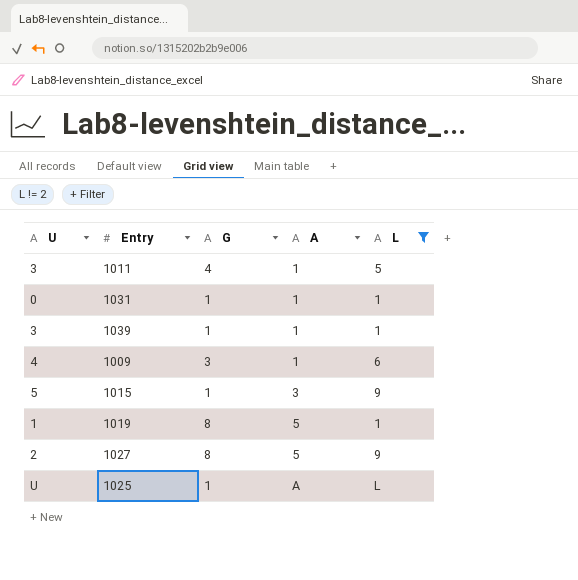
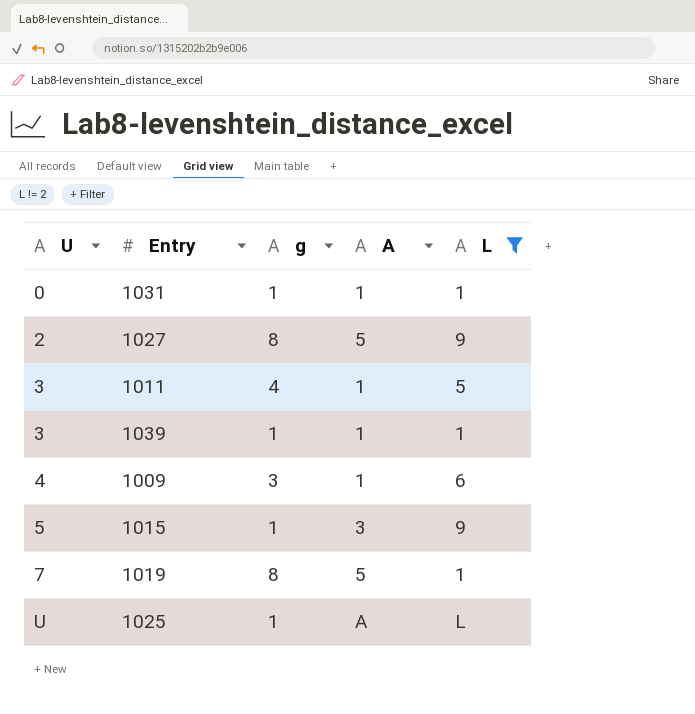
row order: A ascending -> U ascending
column name: G -> g
1019 | U: 1 -> 7

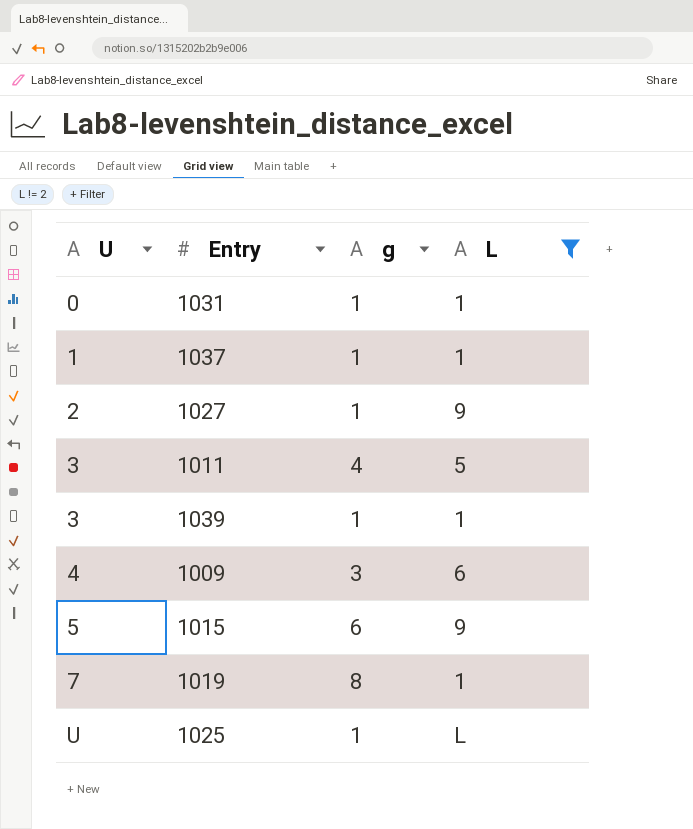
column A | position: 4 -> none
row 1037: none -> 1 | 1 | 1
1027 | g: 8 -> 1
1015 | g: 1 -> 6

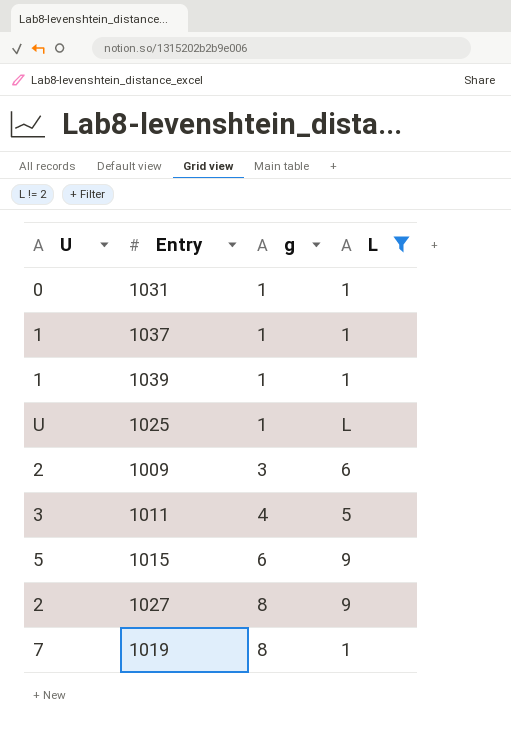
row order: U ascending -> g ascending
1039 | U: 3 -> 1
1009 | U: 4 -> 2
1027 | g: 1 -> 8

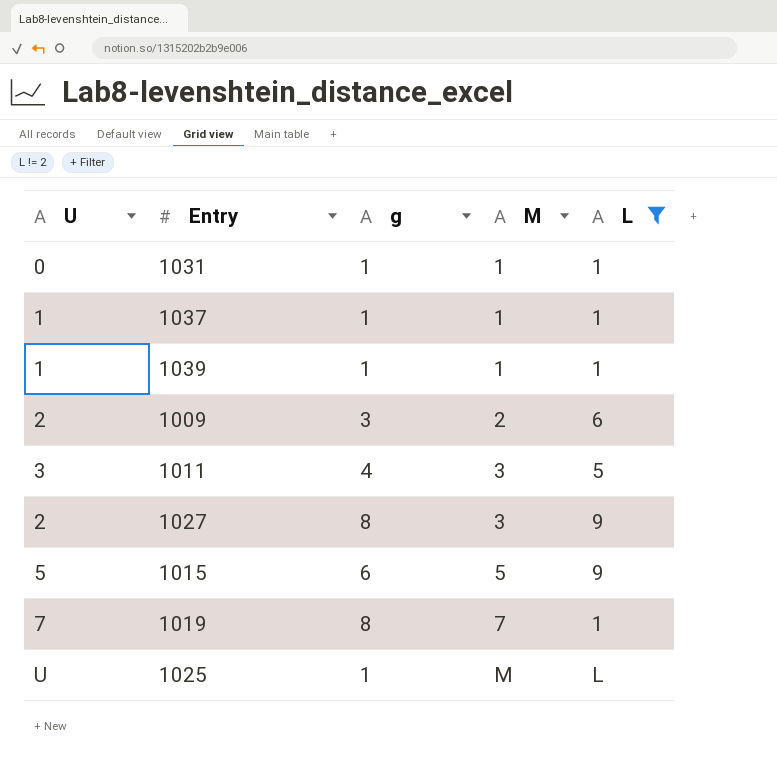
row order: g ascending -> M ascending
column M | position: none -> 4

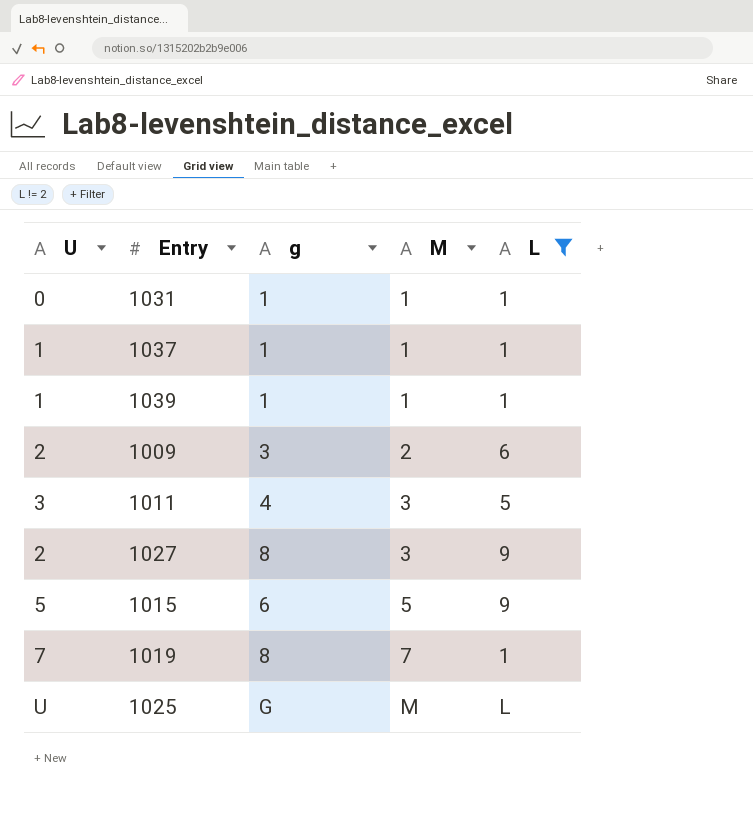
1025 | g: 1 -> G

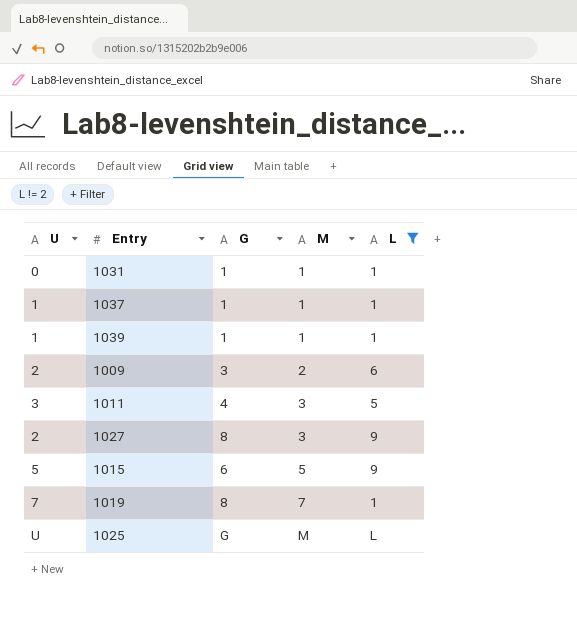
column name: g -> G

